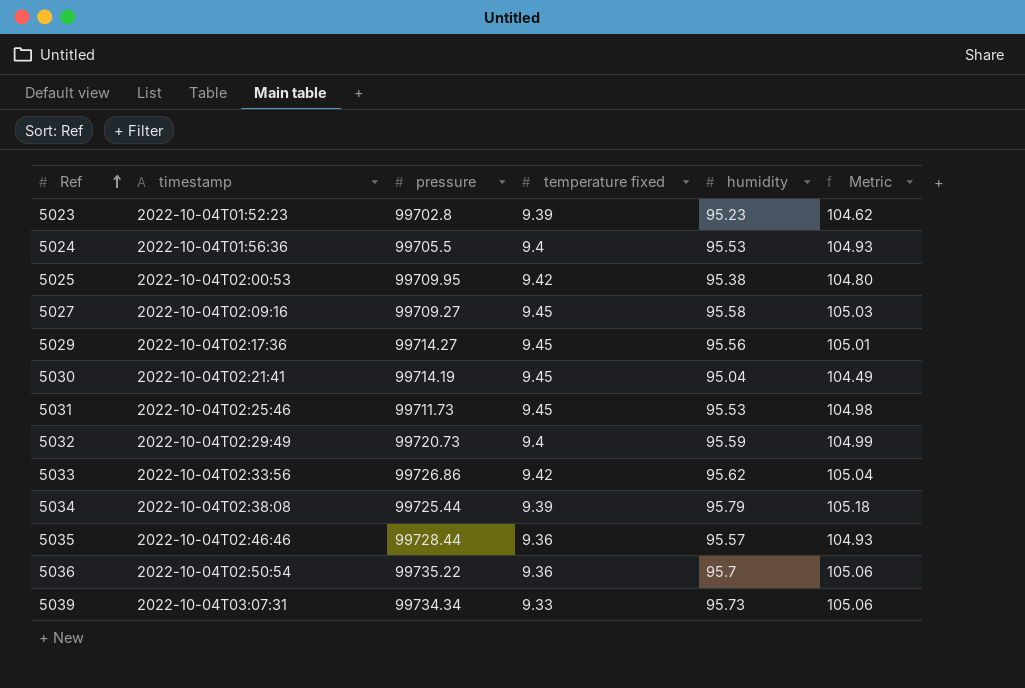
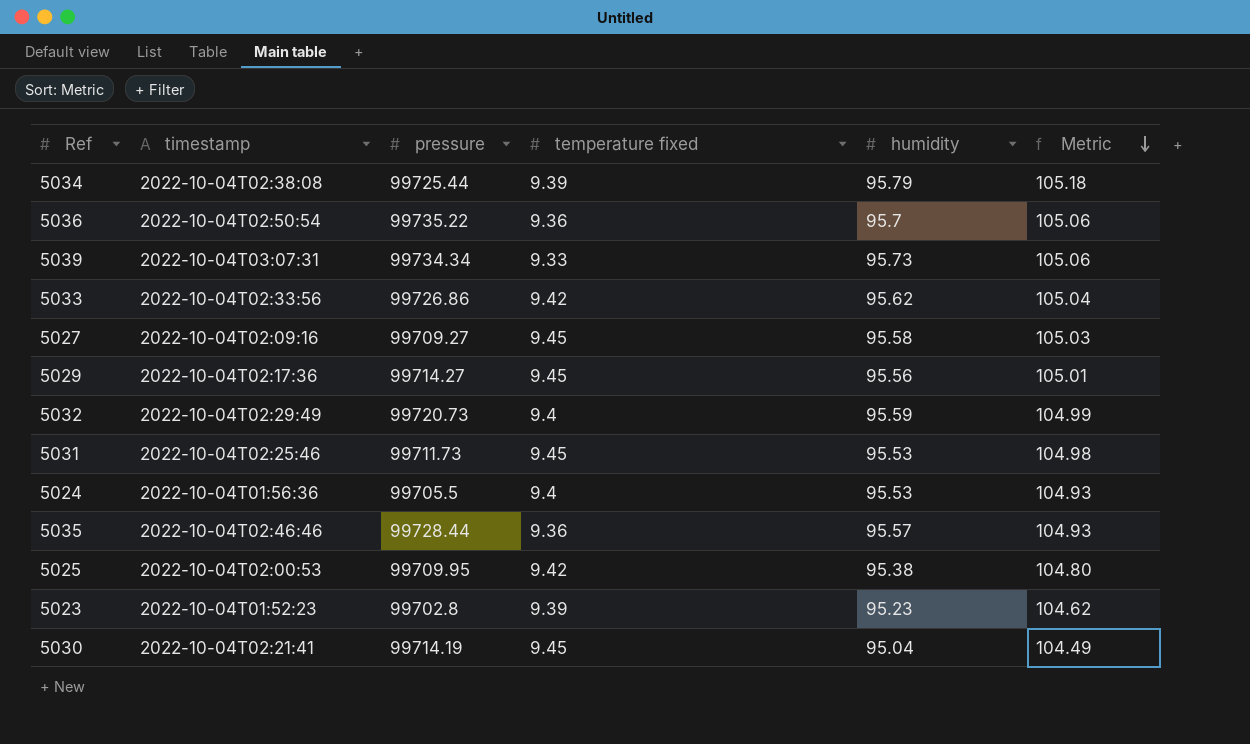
row order: Ref ascending -> Metric descending

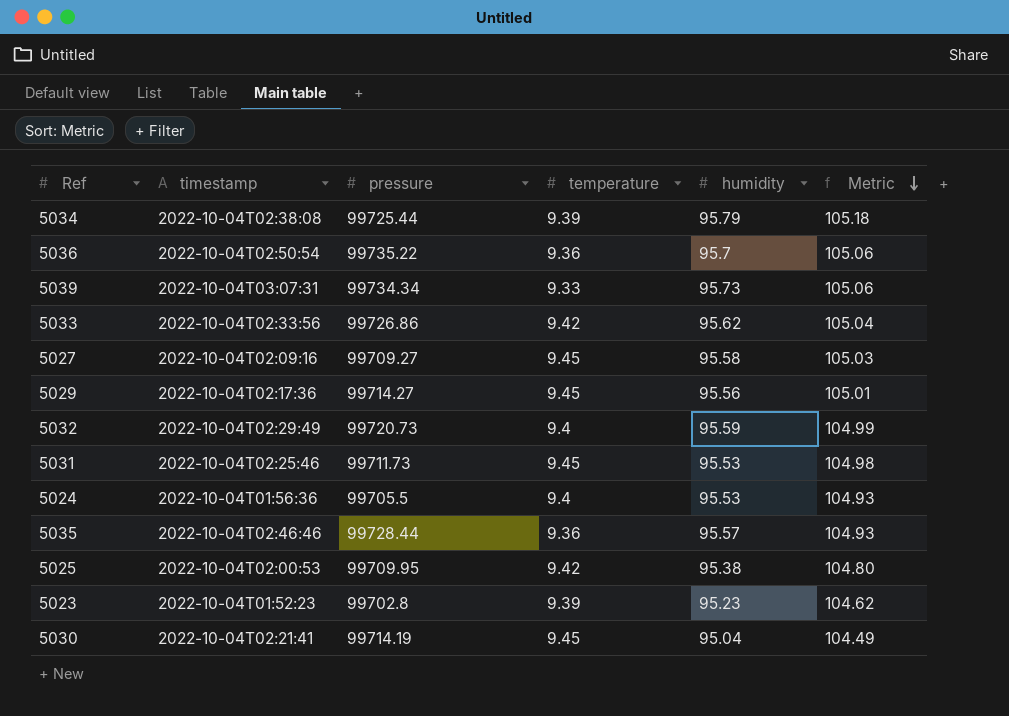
column name: temperature fixed -> temperature

